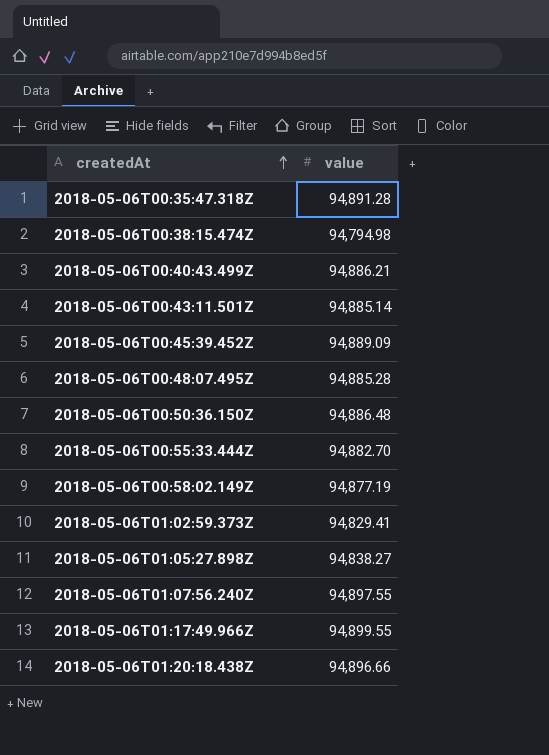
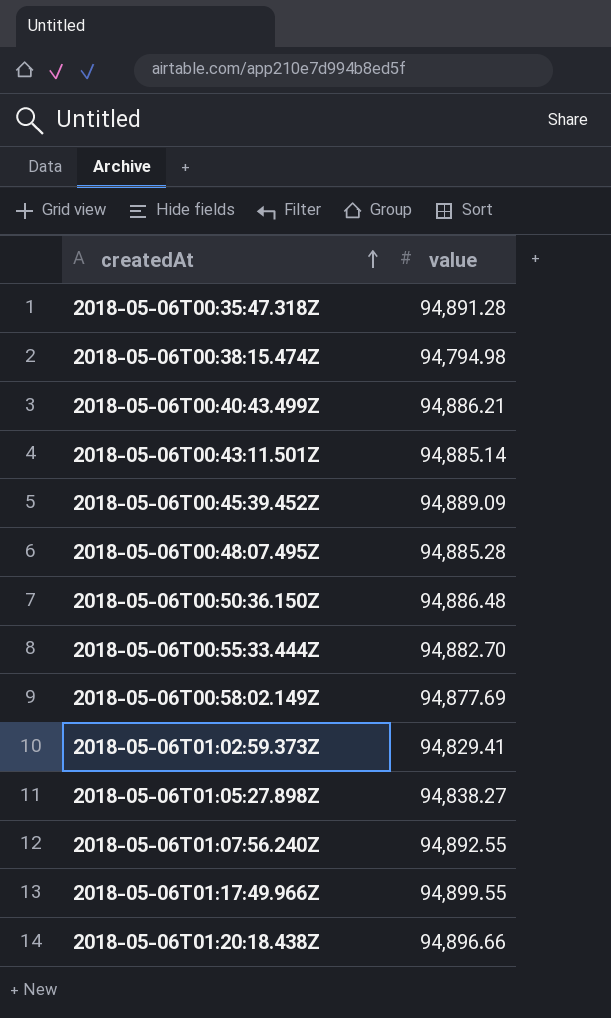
2018-05-06T00:58:02.149Z | value: 94,877.19 -> 94,877.69
2018-05-06T01:07:56.240Z | value: 94,897.55 -> 94,892.55

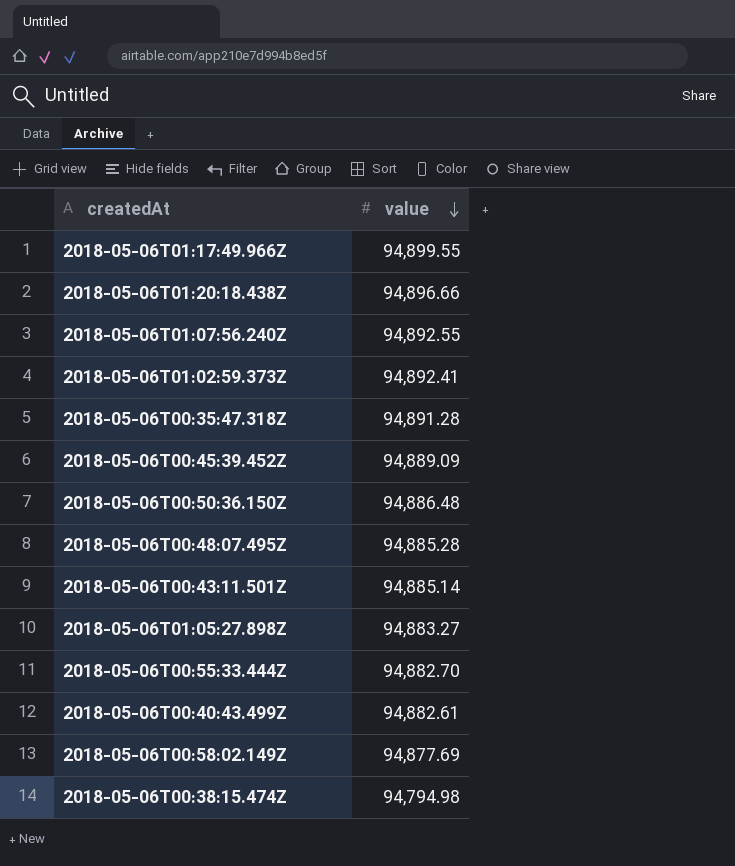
row order: createdAt ascending -> value descending
2018-05-06T01:02:59.373Z | value: 94,829.41 -> 94,892.41
2018-05-06T01:05:27.898Z | value: 94,838.27 -> 94,883.27
2018-05-06T00:40:43.499Z | value: 94,886.21 -> 94,882.61

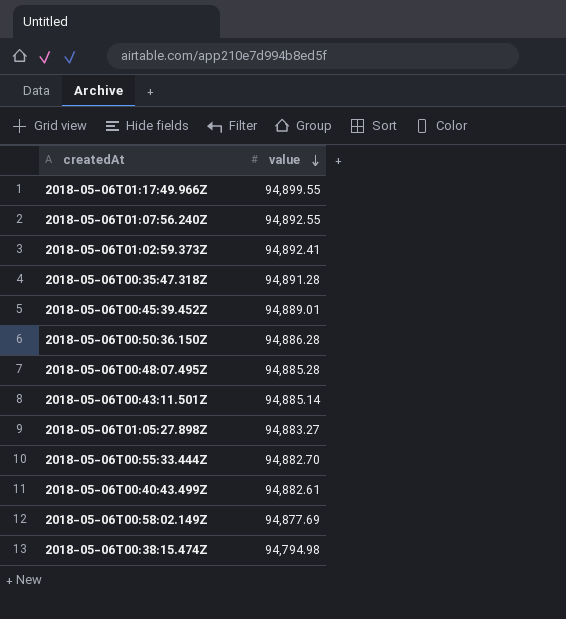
row 2018-05-06T01:20:18.438Z: 94,896.66 -> none
2018-05-06T00:45:39.452Z | value: 94,889.09 -> 94,889.01
2018-05-06T00:50:36.150Z | value: 94,886.48 -> 94,886.28

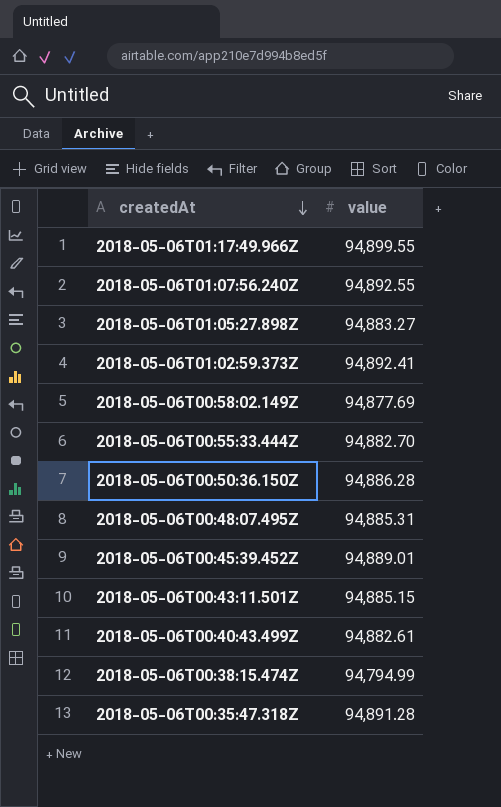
row order: value descending -> createdAt descending
2018-05-06T00:48:07.495Z | value: 94,885.28 -> 94,885.31
2018-05-06T00:43:11.501Z | value: 94,885.14 -> 94,885.15
2018-05-06T00:38:15.474Z | value: 94,794.98 -> 94,794.99

